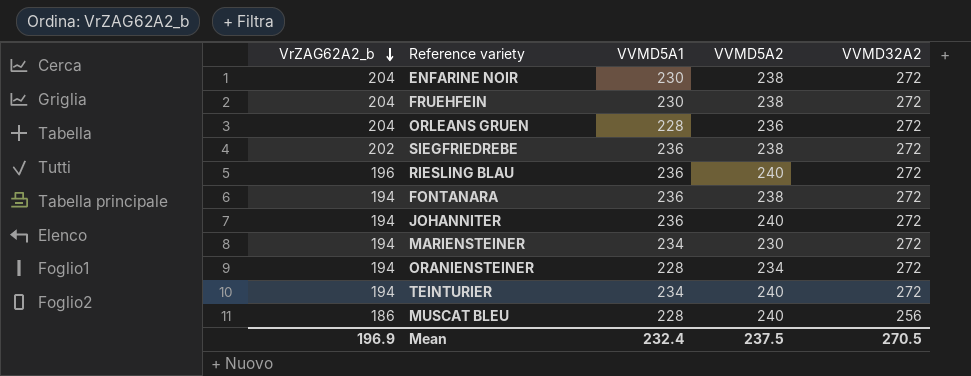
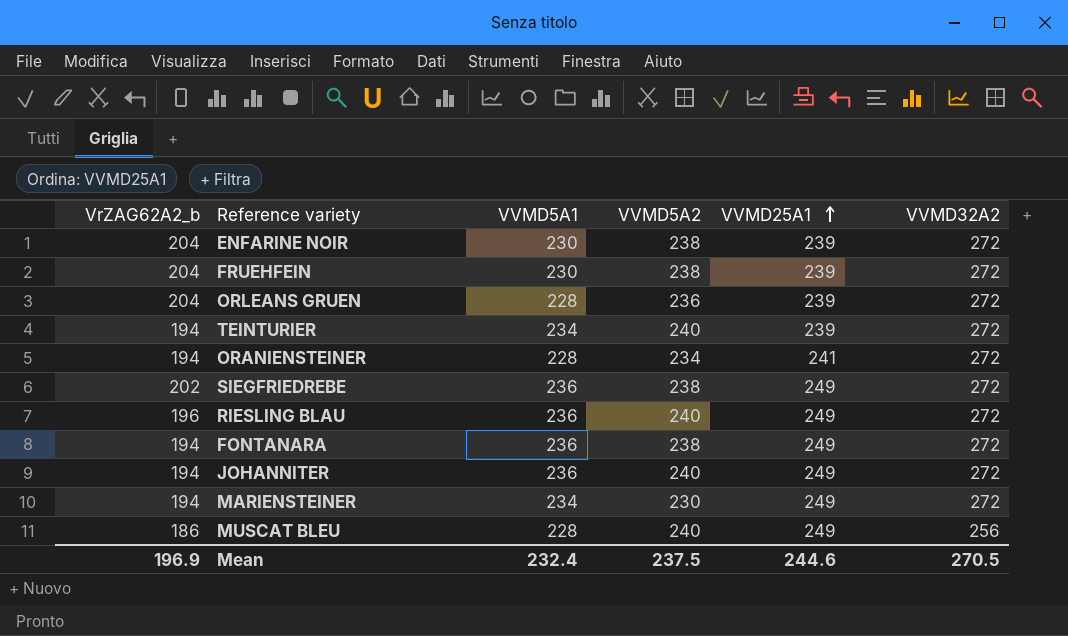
row order: VrZAG62A2_b descending -> VVMD25A1 ascending
column VVMD25A1 | position: none -> 5

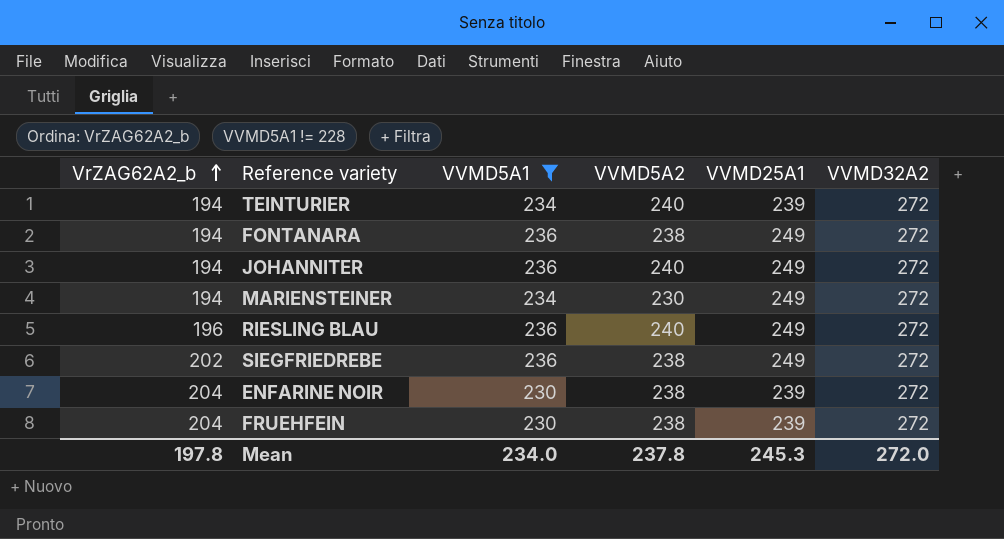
filter: none -> VVMD5A1 != 228
row order: VVMD25A1 ascending -> VrZAG62A2_b ascending
Mean | VrZAG62A2_b: 196.9 -> 197.8
Mean | VVMD5A1: 232.4 -> 234.0
Mean | VVMD5A2: 237.5 -> 237.8
Mean | VVMD25A1: 244.6 -> 245.3
Mean | VVMD32A2: 270.5 -> 272.0

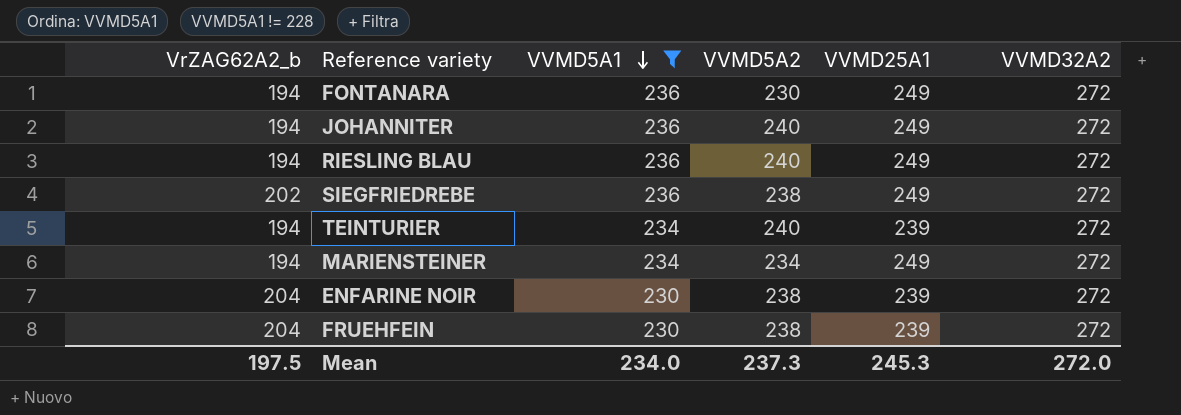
row order: VrZAG62A2_b ascending -> VVMD5A1 descending
FONTANARA | VVMD5A2: 238 -> 230
RIESLING BLAU | VrZAG62A2_b: 196 -> 194
MARIENSTEINER | VVMD5A2: 230 -> 234
Mean | VrZAG62A2_b: 197.8 -> 197.5
Mean | VVMD5A2: 237.8 -> 237.3

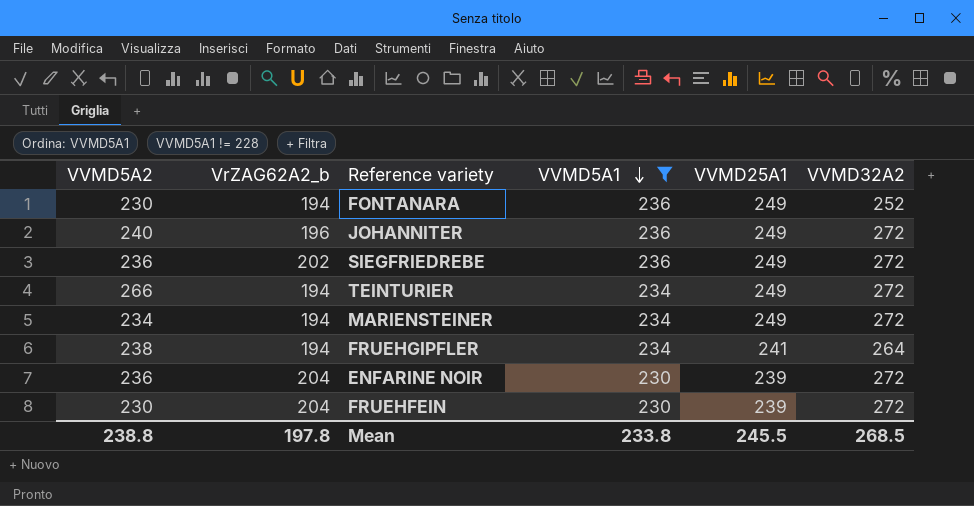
column VVMD5A2 | position: 4 -> 1
row RIESLING BLAU: 194 | 236 | 240 | 249 | 272 -> none
FONTANARA | VVMD32A2: 272 -> 252
JOHANNITER | VrZAG62A2_b: 194 -> 196
SIEGFRIEDREBE | VVMD5A2: 238 -> 236
TEINTURIER | VVMD5A2: 240 -> 266
TEINTURIER | VVMD25A1: 239 -> 249
row FRUEHGIPFLER: none -> 238 | 194 | 234 | 241 | 264
ENFARINE NOIR | VVMD5A2: 238 -> 236
FRUEHFEIN | VVMD5A2: 238 -> 230
Mean | VVMD5A2: 237.3 -> 238.8
Mean | VrZAG62A2_b: 197.5 -> 197.8
Mean | VVMD5A1: 234.0 -> 233.8
Mean | VVMD25A1: 245.3 -> 245.5
Mean | VVMD32A2: 272.0 -> 268.5

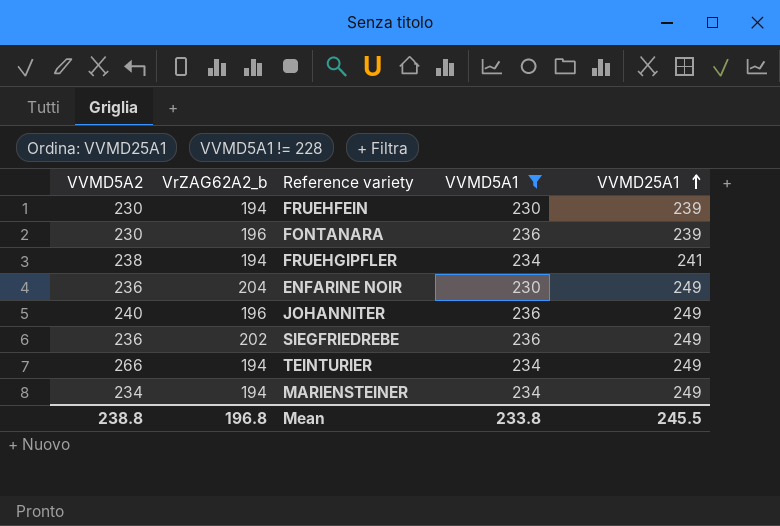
row order: VVMD5A1 descending -> VVMD25A1 ascending
column VVMD32A2 | position: 6 -> none
FRUEHFEIN | VrZAG62A2_b: 204 -> 194
FONTANARA | VrZAG62A2_b: 194 -> 196
FONTANARA | VVMD25A1: 249 -> 239
ENFARINE NOIR | VVMD25A1: 239 -> 249
Mean | VrZAG62A2_b: 197.8 -> 196.8

